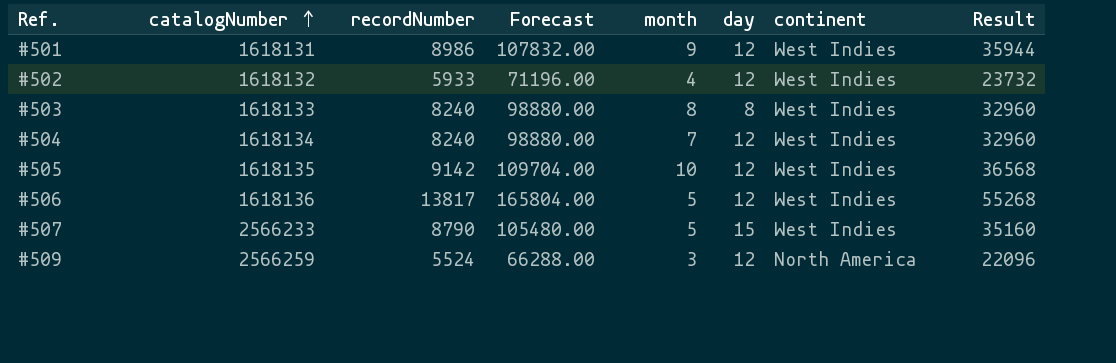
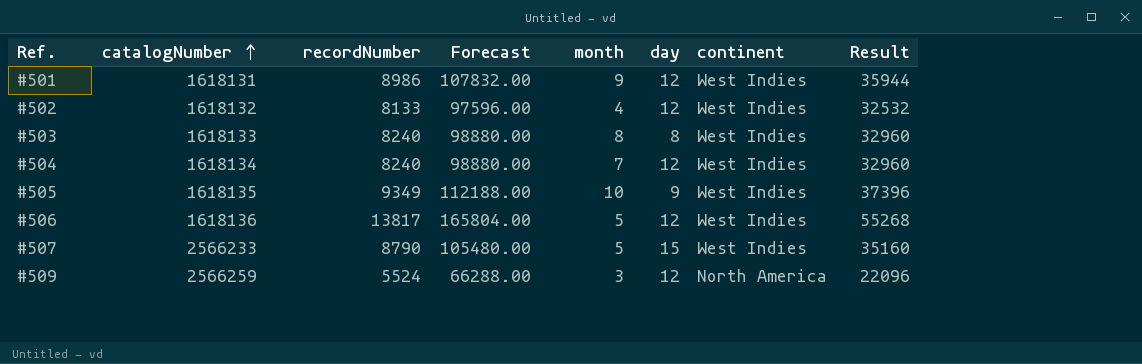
#502 | recordNumber: 5933 -> 8133
#502 | Forecast: 71196.00 -> 97596.00
#502 | Result: 23732 -> 32532
#505 | recordNumber: 9142 -> 9349
#505 | Forecast: 109704.00 -> 112188.00
#505 | day: 12 -> 9
#505 | Result: 36568 -> 37396

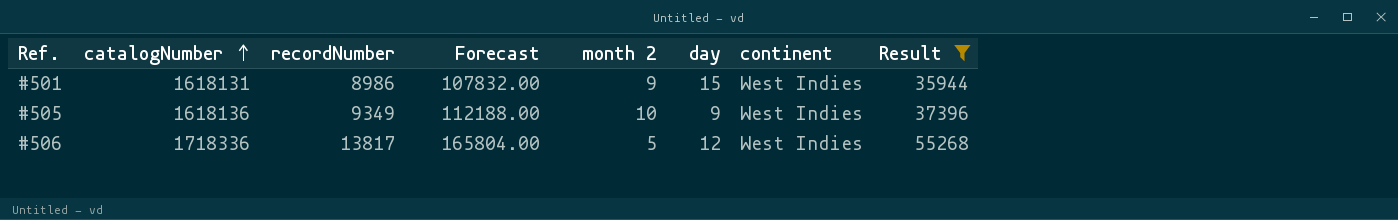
filter: none -> Result >= 35944
column name: month -> month 2
#501 | day: 12 -> 15
#505 | catalogNumber: 1618135 -> 1618136
#506 | catalogNumber: 1618136 -> 1718336

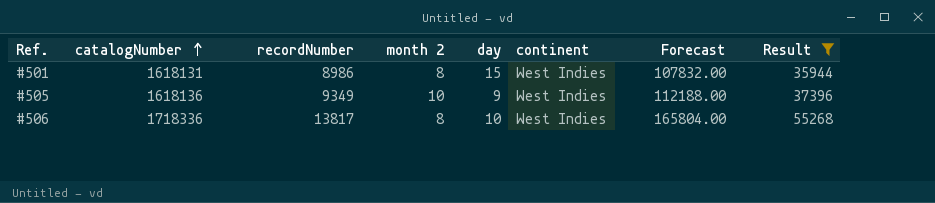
column Forecast | position: 4 -> 7
#501 | month 2: 9 -> 8
#506 | month 2: 5 -> 8
#506 | day: 12 -> 10

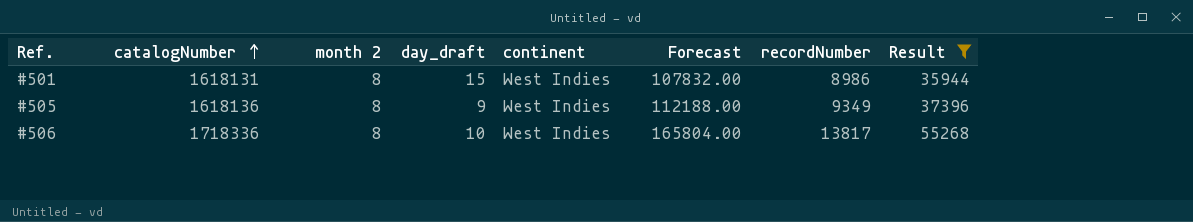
column name: day -> day_draft
column recordNumber | position: 3 -> 7
#505 | month 2: 10 -> 8

